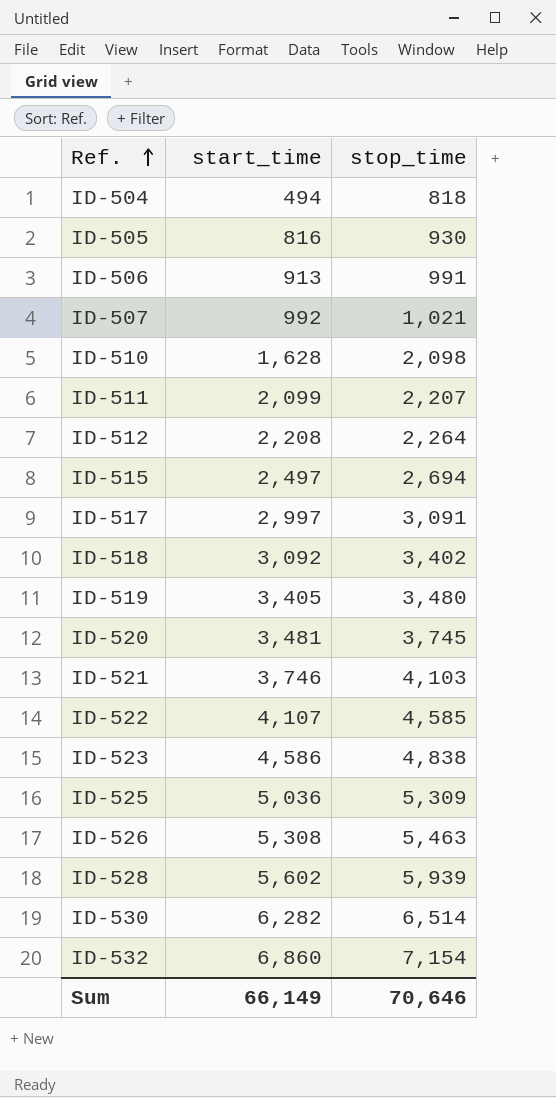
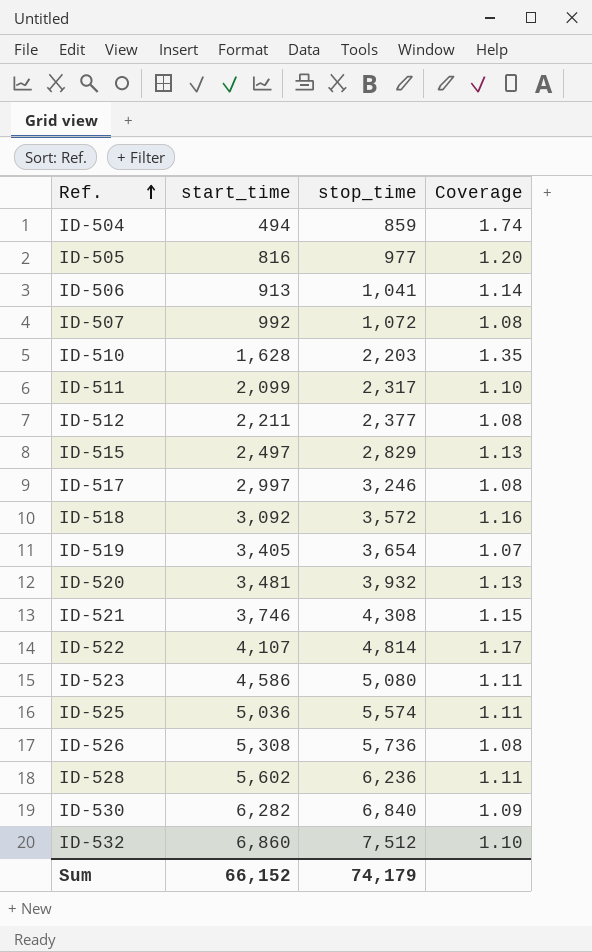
column Coverage | formula: none -> [stop_time] / [start_time]
ID-504 | stop_time: 818 -> 859
ID-505 | stop_time: 930 -> 977
ID-506 | stop_time: 991 -> 1,041
ID-507 | stop_time: 1,021 -> 1,072
ID-510 | stop_time: 2,098 -> 2,203
ID-511 | stop_time: 2,207 -> 2,317
ID-512 | start_time: 2,208 -> 2,211
ID-512 | stop_time: 2,264 -> 2,377
ID-515 | stop_time: 2,694 -> 2,829
ID-517 | stop_time: 3,091 -> 3,246
ID-518 | stop_time: 3,402 -> 3,572
ID-519 | stop_time: 3,480 -> 3,654
ID-520 | stop_time: 3,745 -> 3,932
ID-521 | stop_time: 4,103 -> 4,308
ID-522 | stop_time: 4,585 -> 4,814
ID-523 | stop_time: 4,838 -> 5,080
ID-525 | stop_time: 5,309 -> 5,574
ID-526 | stop_time: 5,463 -> 5,736
ID-528 | stop_time: 5,939 -> 6,236
ID-530 | stop_time: 6,514 -> 6,840
ID-532 | stop_time: 7,154 -> 7,512
Sum | start_time: 66,149 -> 66,152
Sum | stop_time: 70,646 -> 74,179

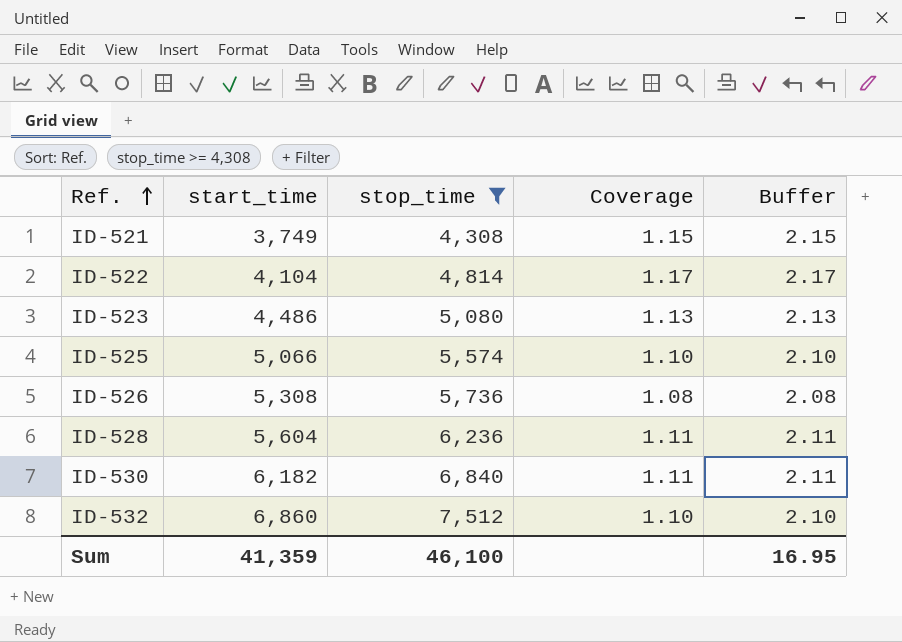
filter: none -> stop_time >= 4,308
column Buffer | formula: none -> [Coverage] + 1
ID-521 | start_time: 3,746 -> 3,749
ID-522 | start_time: 4,107 -> 4,104
ID-523 | start_time: 4,586 -> 4,486
ID-523 | Coverage: 1.11 -> 1.13
ID-525 | start_time: 5,036 -> 5,066
ID-525 | Coverage: 1.11 -> 1.10
ID-528 | start_time: 5,602 -> 5,604
ID-530 | start_time: 6,282 -> 6,182
ID-530 | Coverage: 1.09 -> 1.11
Sum | start_time: 66,152 -> 41,359
Sum | stop_time: 74,179 -> 46,100

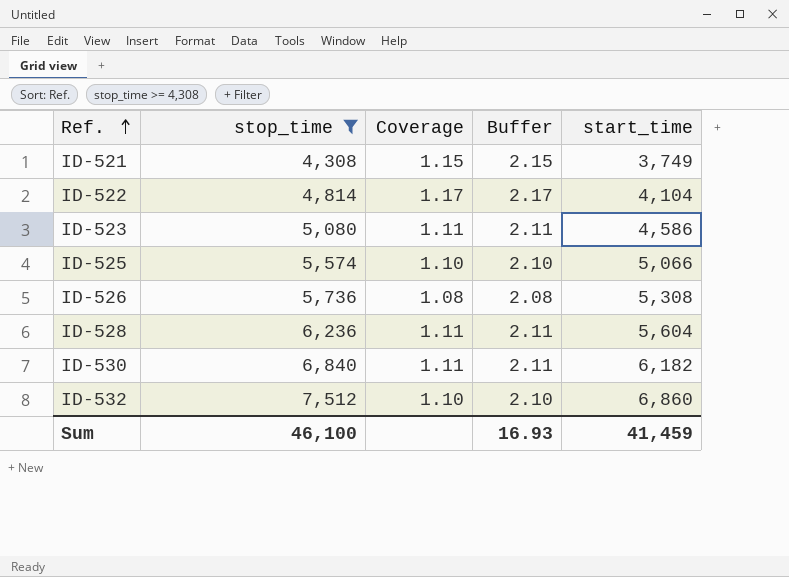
column start_time | position: 2 -> 5
ID-523 | Coverage: 1.13 -> 1.11
ID-523 | Buffer: 2.13 -> 2.11
ID-523 | start_time: 4,486 -> 4,586
Sum | Buffer: 16.95 -> 16.93
Sum | start_time: 41,359 -> 41,459

